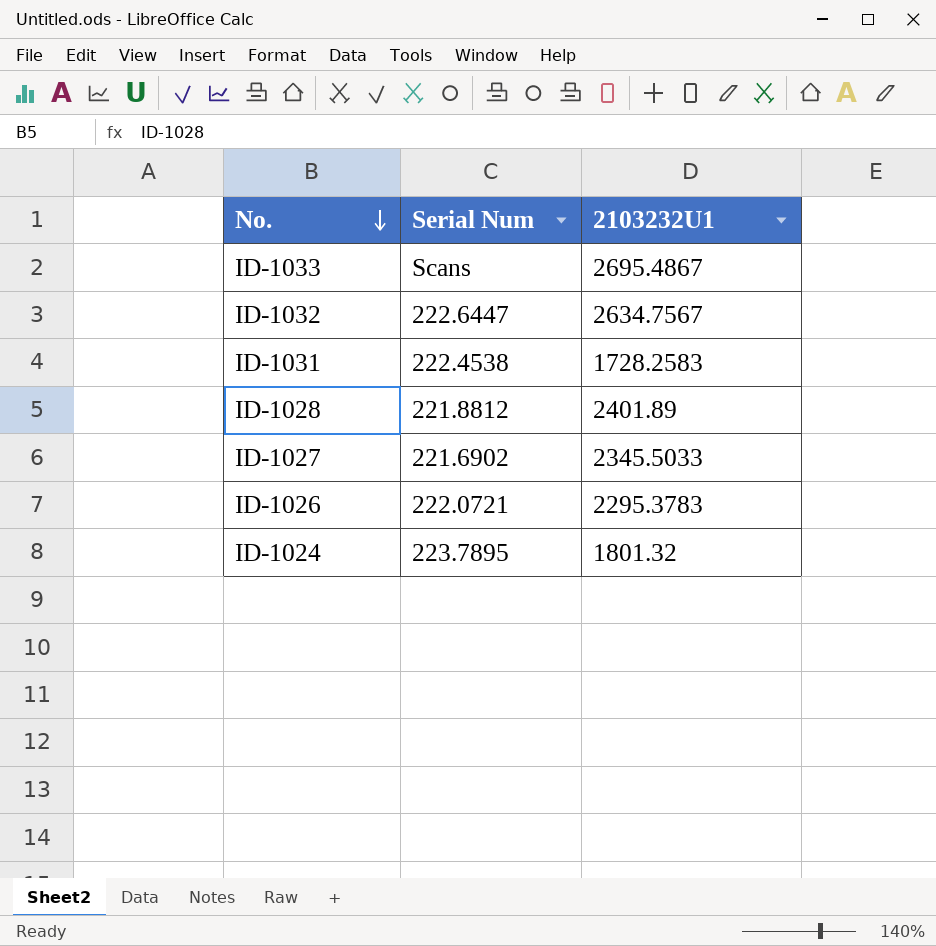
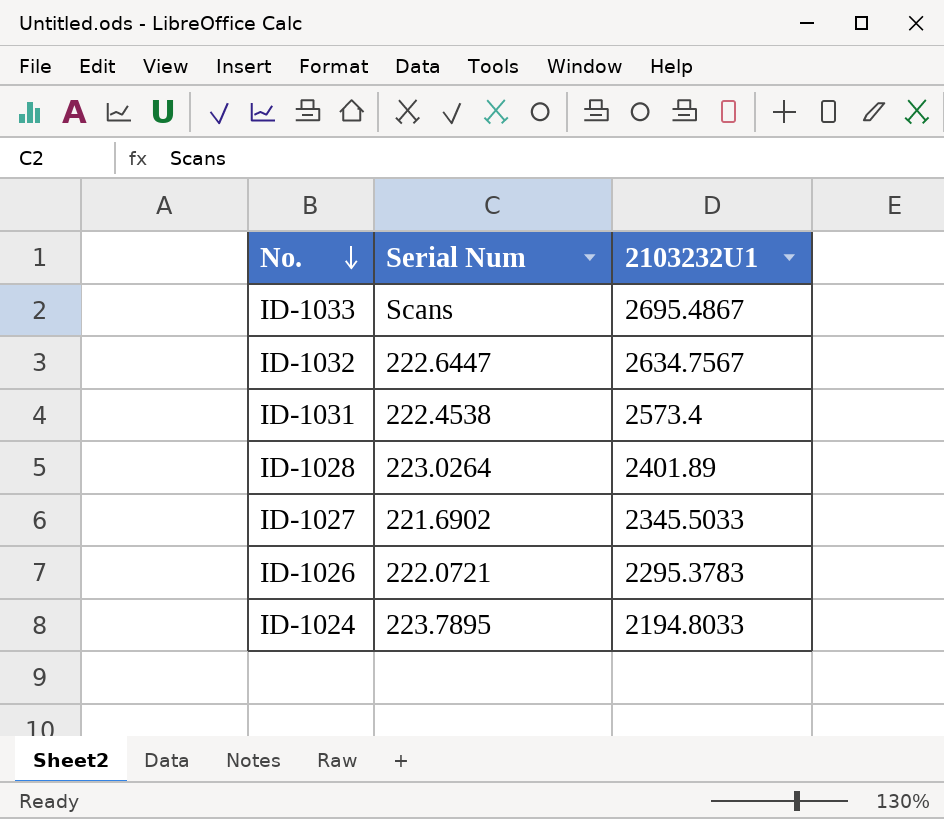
ID-1031 | 2103232U1: 1728.2583 -> 2573.4
ID-1028 | Serial Num: 221.8812 -> 223.0264
ID-1024 | 2103232U1: 1801.32 -> 2194.8033

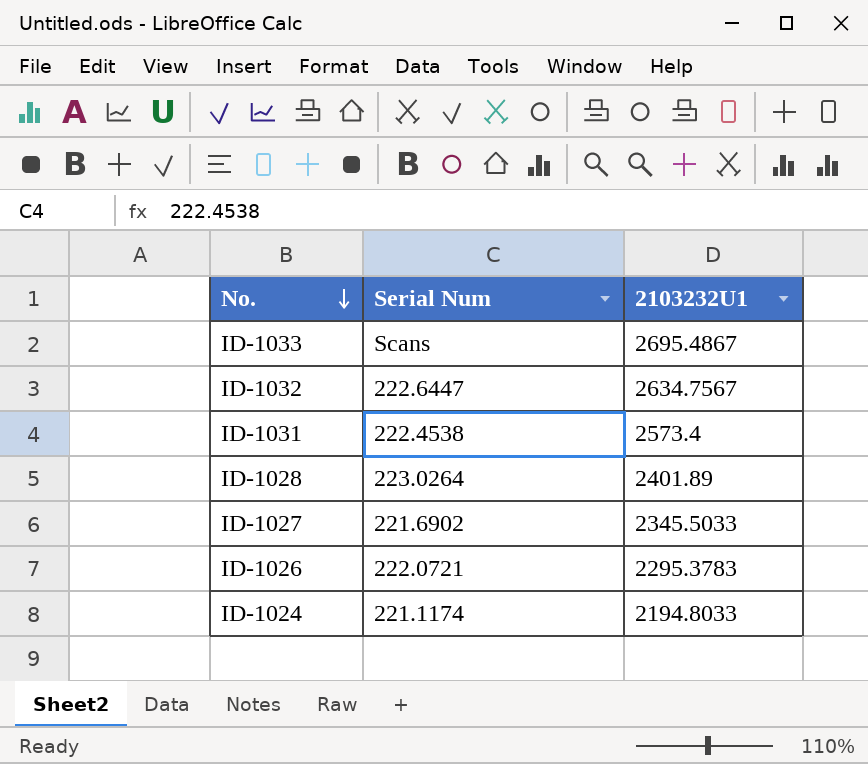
ID-1024 | Serial Num: 223.7895 -> 221.1174

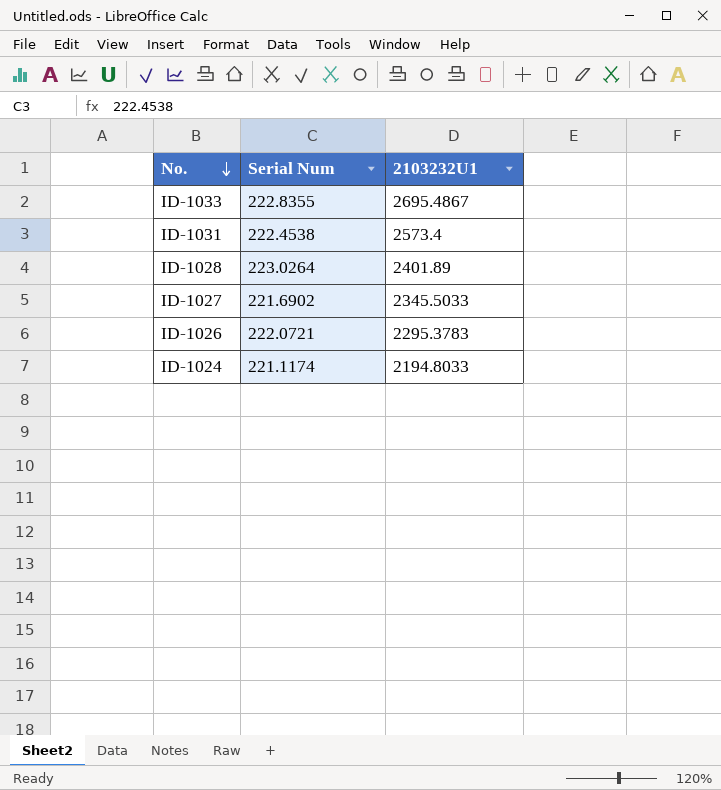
row ID-1032: 222.6447 | 2634.7567 -> none
ID-1033 | Serial Num: Scans -> 222.8355

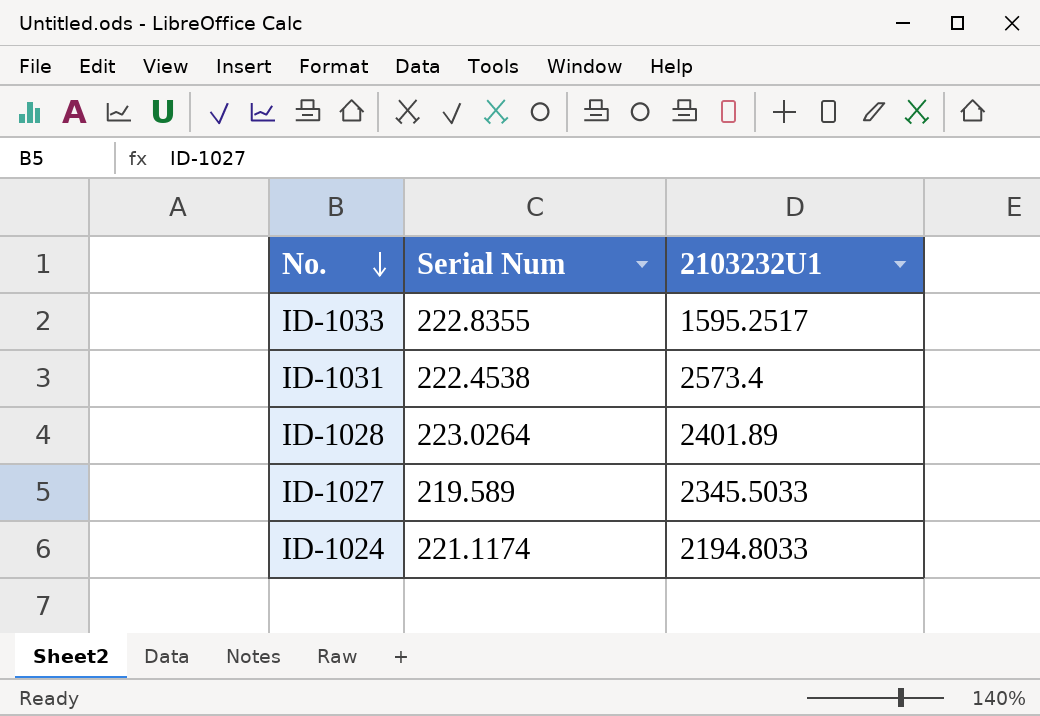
row ID-1026: 222.0721 | 2295.3783 -> none
ID-1033 | 2103232U1: 2695.4867 -> 1595.2517
ID-1027 | Serial Num: 221.6902 -> 219.589

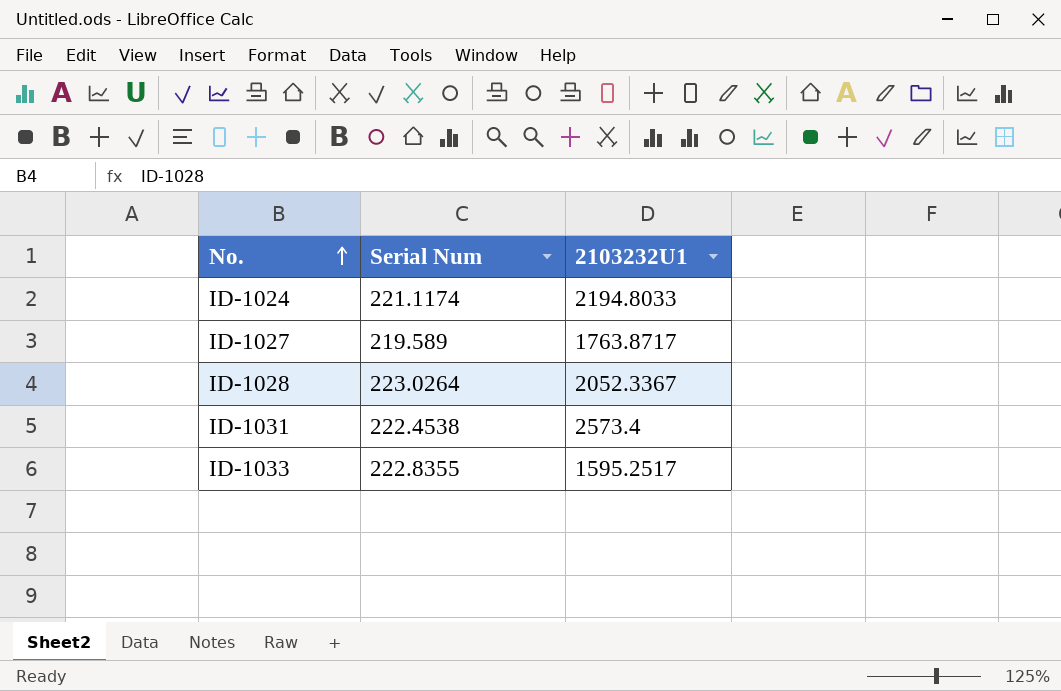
row order: No. descending -> No. ascending
ID-1027 | 2103232U1: 2345.5033 -> 1763.8717
ID-1028 | 2103232U1: 2401.89 -> 2052.3367

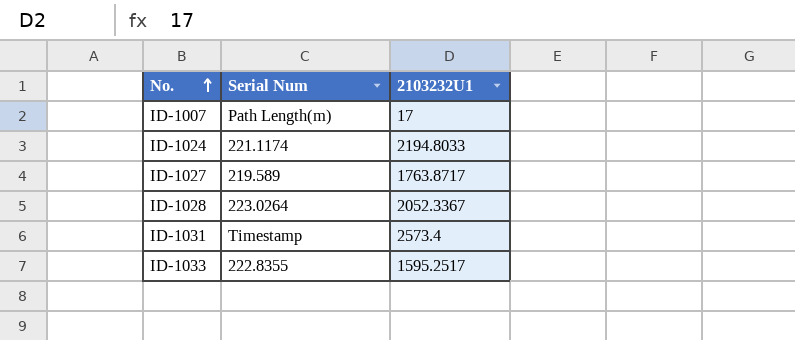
row ID-1007: none -> Path Length(m) | 17
ID-1031 | Serial Num: 222.4538 -> Timestamp

